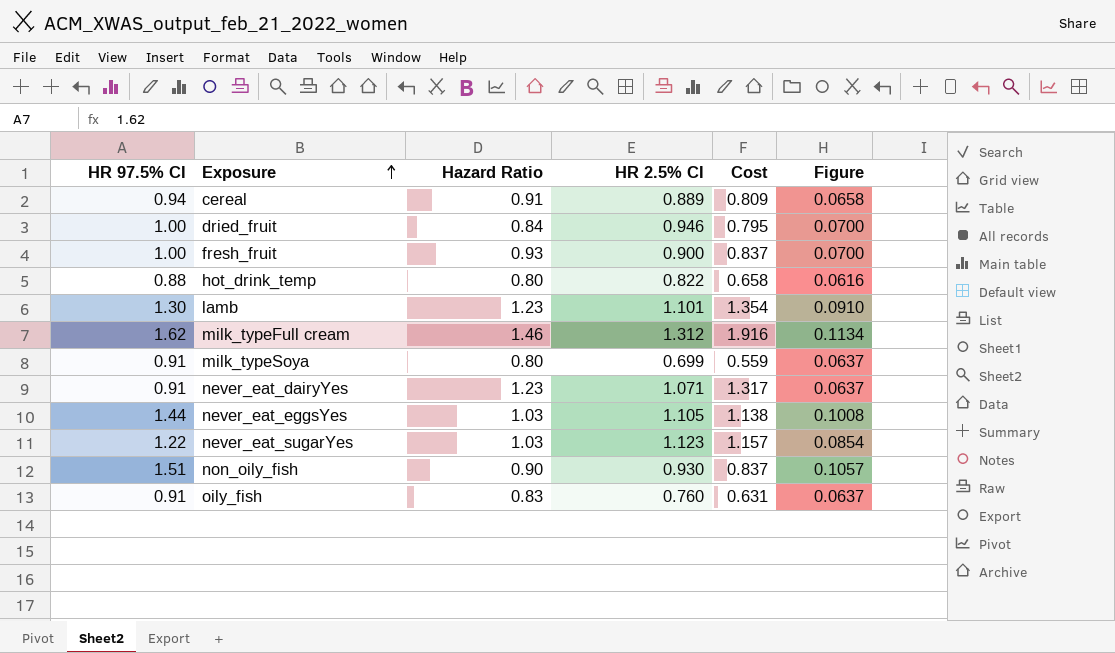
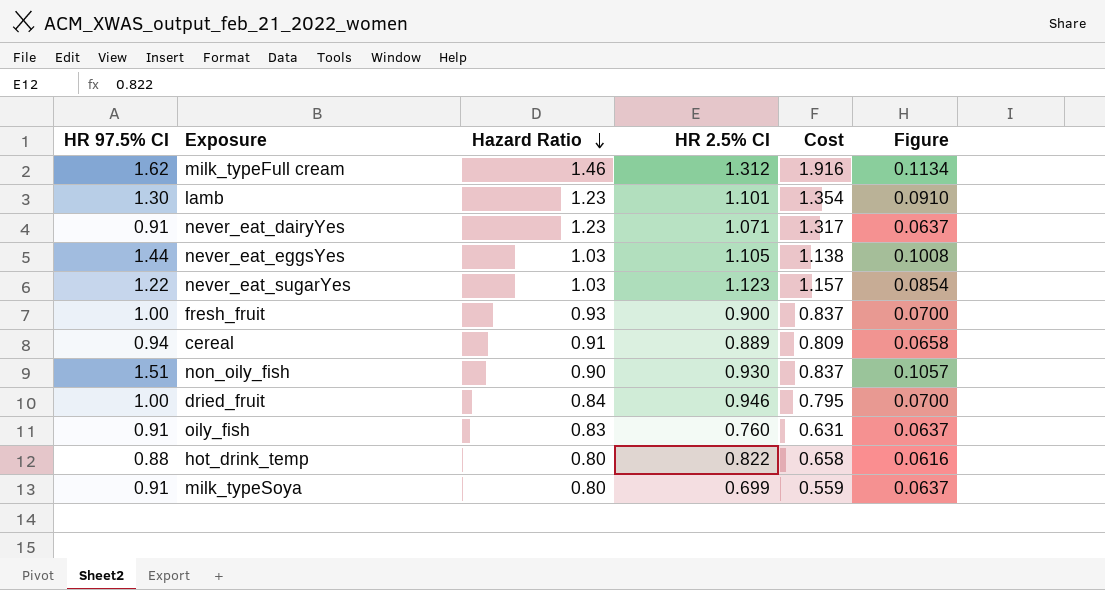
row order: Exposure ascending -> Hazard Ratio descending

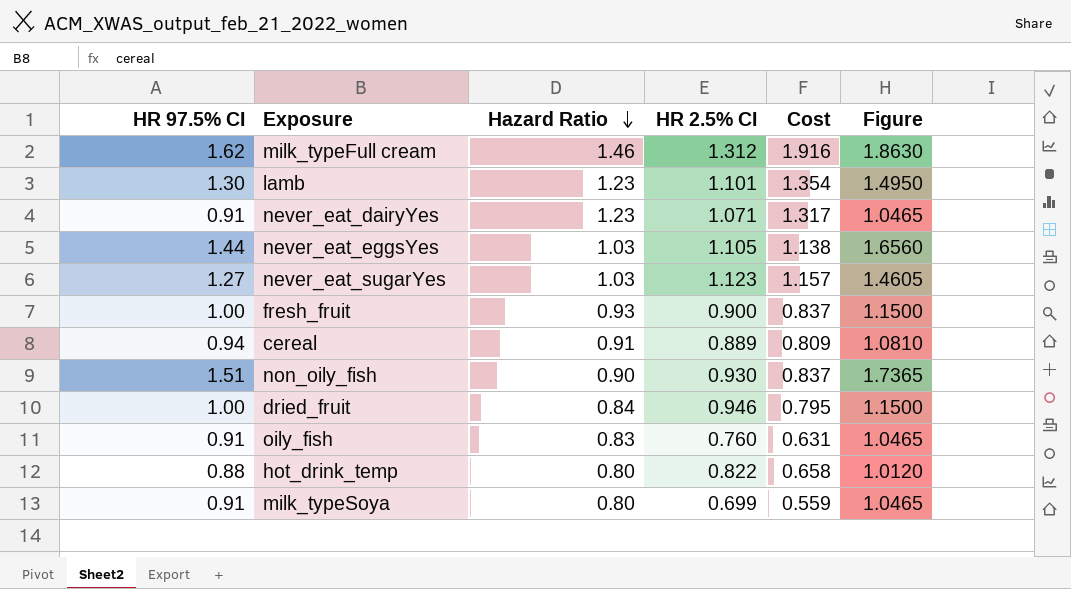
column Figure | formula: [HR 97.5% CI] * 0.07 -> [HR 97.5% CI] * 1.15
never_eat_sugarYes | HR 97.5% CI: 1.22 -> 1.27

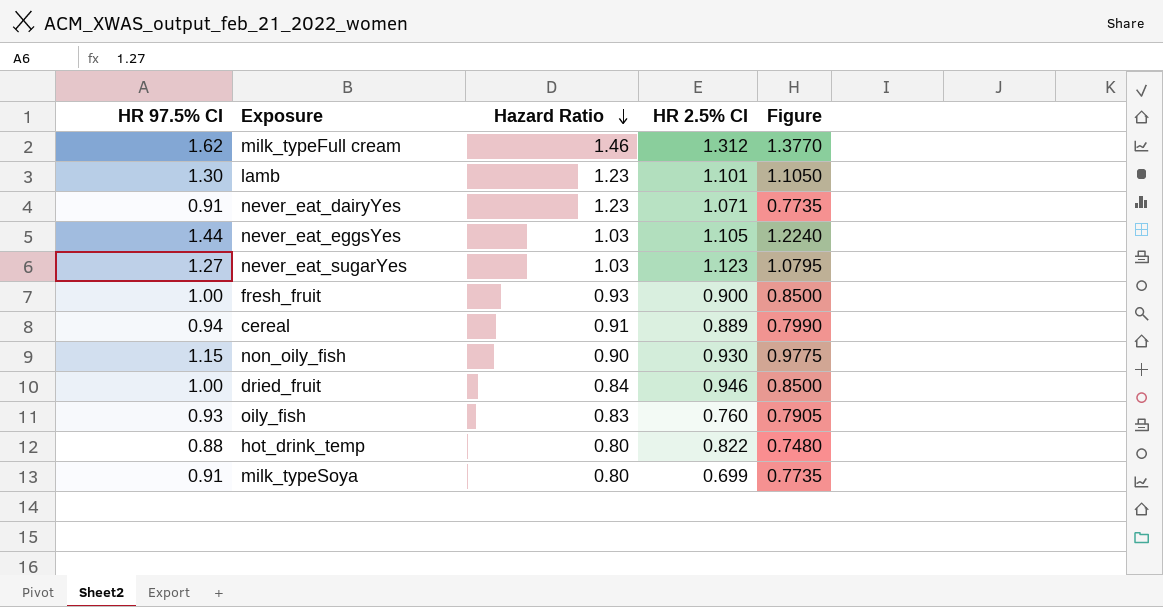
column Cost | formula: [Hazard Ratio] * [HR 2.5% CI] -> none
column Figure | formula: [HR 97.5% CI] * 1.15 -> [HR 97.5% CI] * 0.85
non_oily_fish | HR 97.5% CI: 1.51 -> 1.15
oily_fish | HR 97.5% CI: 0.91 -> 0.93

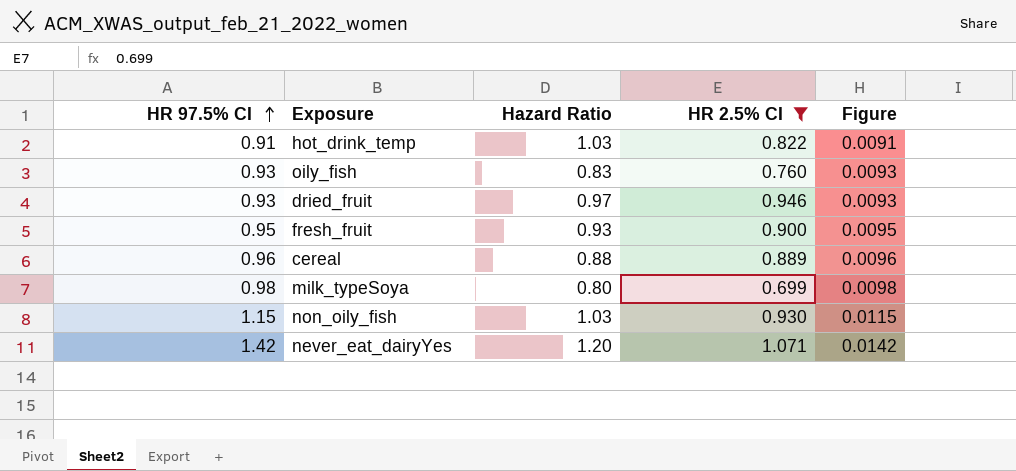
filter: none -> HR 2.5% CI <= 1.071
row order: Hazard Ratio descending -> HR 97.5% CI ascending
column Figure | formula: [HR 97.5% CI] * 0.85 -> [HR 97.5% CI] * 0.01
hot_drink_temp | HR 97.5% CI: 0.88 -> 0.91
hot_drink_temp | Hazard Ratio: 0.80 -> 1.03
dried_fruit | HR 97.5% CI: 1.00 -> 0.93
dried_fruit | Hazard Ratio: 0.84 -> 0.97
fresh_fruit | HR 97.5% CI: 1.00 -> 0.95
cereal | HR 97.5% CI: 0.94 -> 0.96
cereal | Hazard Ratio: 0.91 -> 0.88
milk_typeSoya | HR 97.5% CI: 0.91 -> 0.98
non_oily_fish | Hazard Ratio: 0.90 -> 1.03
never_eat_dairyYes | HR 97.5% CI: 0.91 -> 1.42
never_eat_dairyYes | Hazard Ratio: 1.23 -> 1.20

